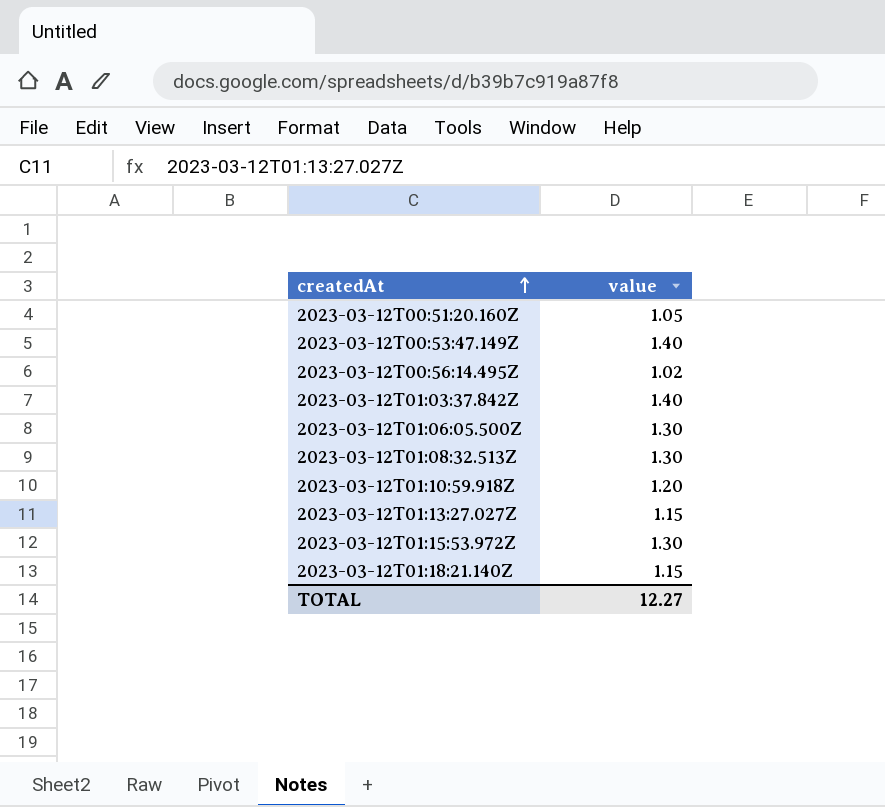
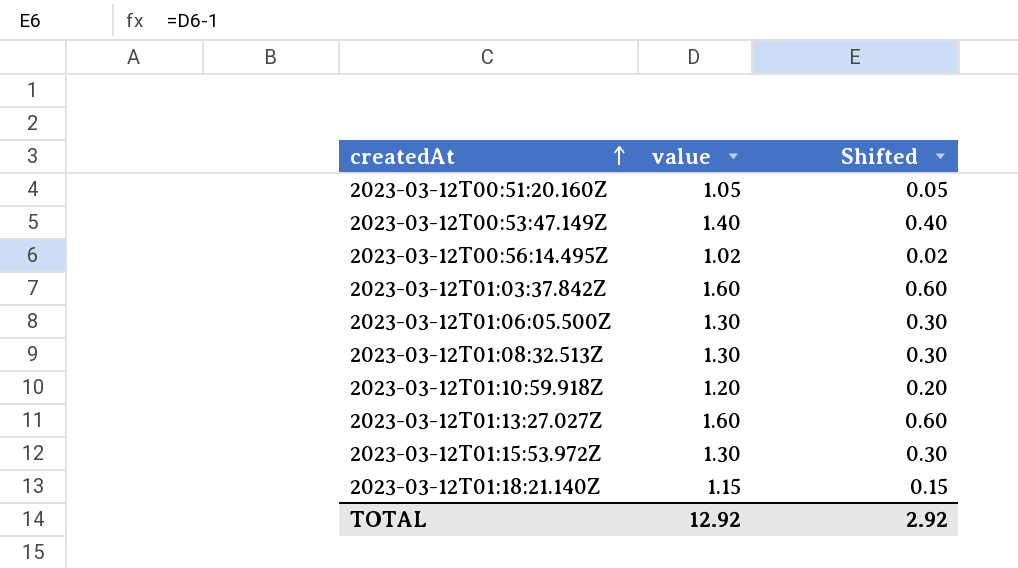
column Shifted | formula: none -> [value] - 1
2023-03-12T01:03:37.842Z | value: 1.40 -> 1.60
2023-03-12T01:13:27.027Z | value: 1.15 -> 1.60
TOTAL | value: 12.27 -> 12.92

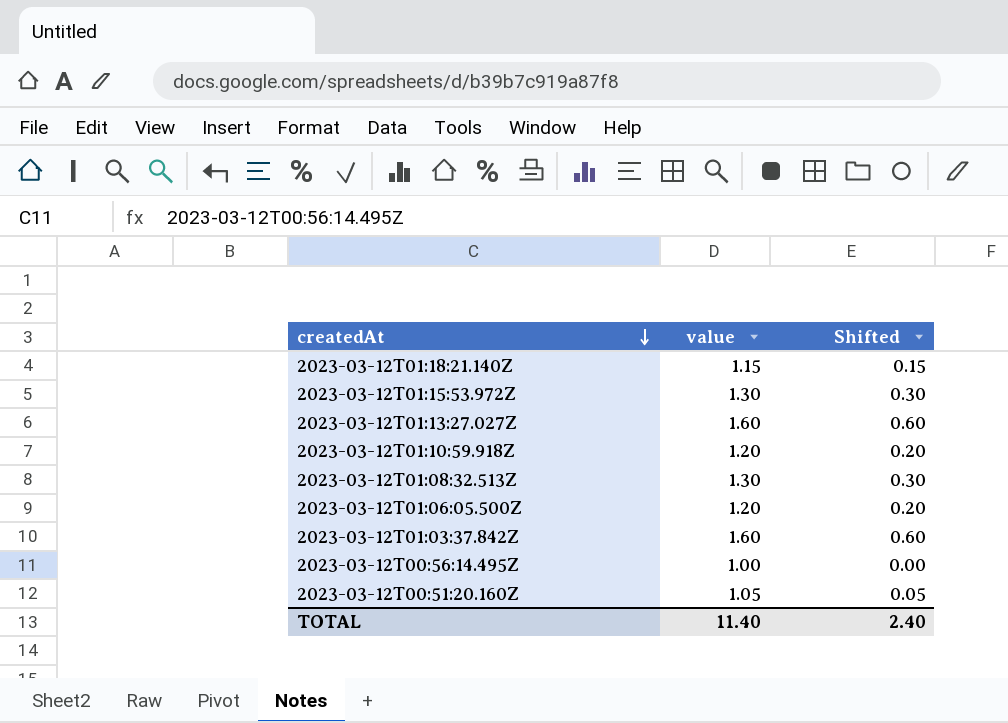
row order: createdAt ascending -> createdAt descending
row 2023-03-12T00:53:47.149Z: 1.40 | 0.40 -> none
2023-03-12T01:06:05.500Z | value: 1.30 -> 1.20
2023-03-12T01:06:05.500Z | Shifted: 0.30 -> 0.20
2023-03-12T00:56:14.495Z | value: 1.02 -> 1.00
2023-03-12T00:56:14.495Z | Shifted: 0.02 -> 0.00
TOTAL | value: 12.92 -> 11.40
TOTAL | Shifted: 2.92 -> 2.40

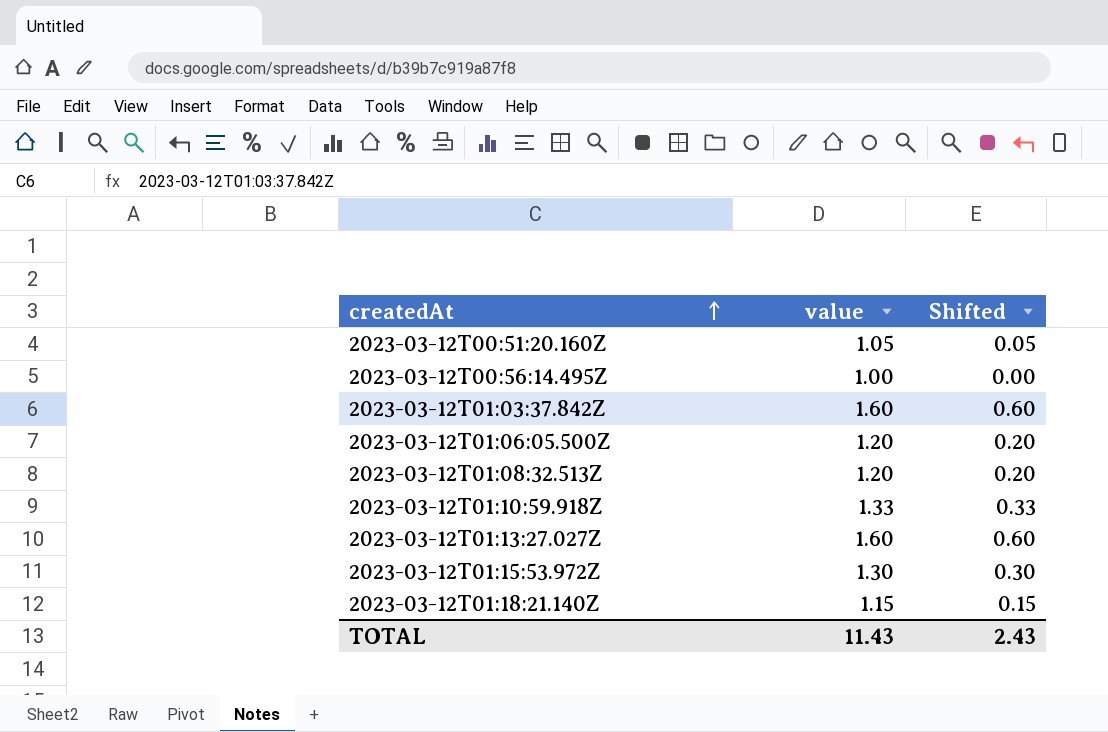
row order: createdAt descending -> createdAt ascending
2023-03-12T01:08:32.513Z | value: 1.30 -> 1.20
2023-03-12T01:08:32.513Z | Shifted: 0.30 -> 0.20
2023-03-12T01:10:59.918Z | value: 1.20 -> 1.33
2023-03-12T01:10:59.918Z | Shifted: 0.20 -> 0.33
TOTAL | value: 11.40 -> 11.43
TOTAL | Shifted: 2.40 -> 2.43

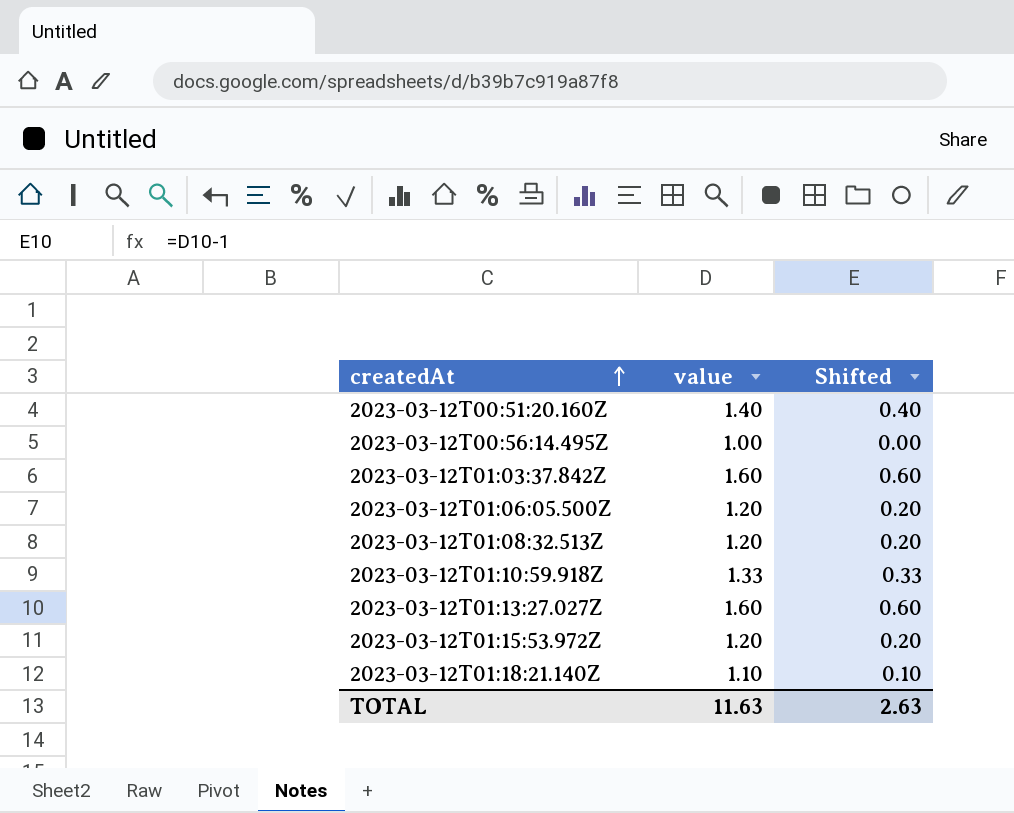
2023-03-12T00:51:20.160Z | value: 1.05 -> 1.40
2023-03-12T00:51:20.160Z | Shifted: 0.05 -> 0.40
2023-03-12T01:15:53.972Z | value: 1.30 -> 1.20
2023-03-12T01:15:53.972Z | Shifted: 0.30 -> 0.20
2023-03-12T01:18:21.140Z | value: 1.15 -> 1.10
2023-03-12T01:18:21.140Z | Shifted: 0.15 -> 0.10
TOTAL | value: 11.43 -> 11.63
TOTAL | Shifted: 2.43 -> 2.63

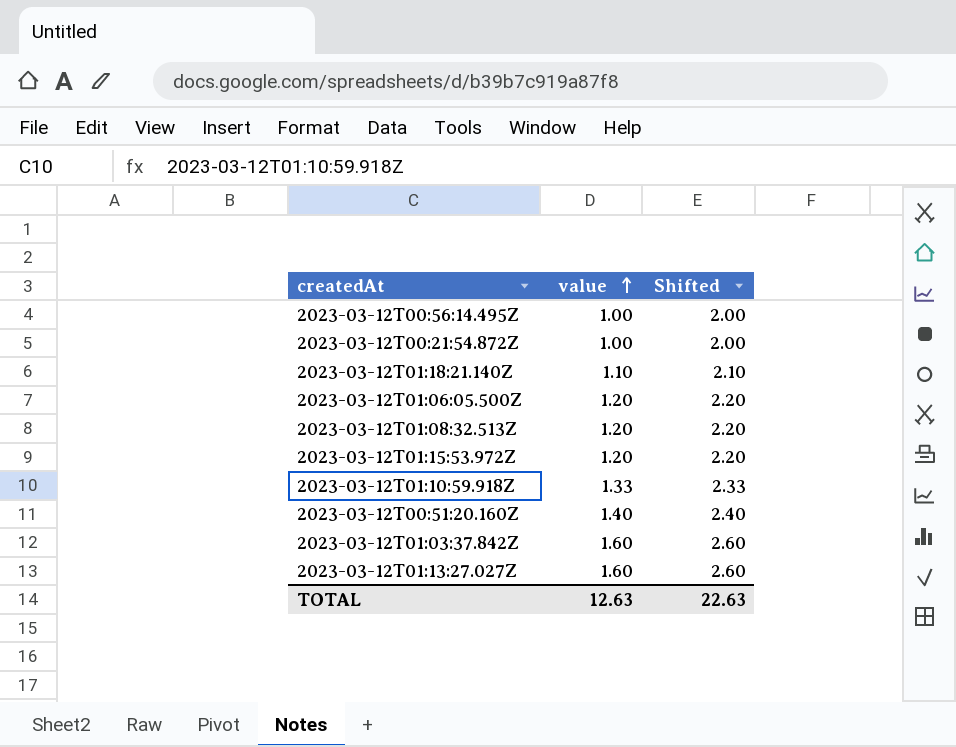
row order: createdAt ascending -> value ascending
column Shifted | formula: [value] - 1 -> [value] + 1
row 2023-03-12T00:21:54.872Z: none -> 1.00 | 2.00
TOTAL | value: 11.63 -> 12.63
TOTAL | Shifted: 2.63 -> 22.63

